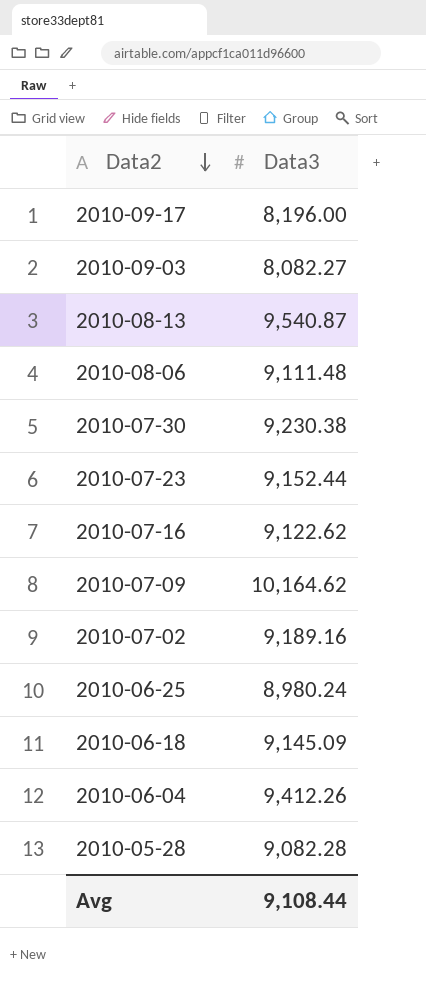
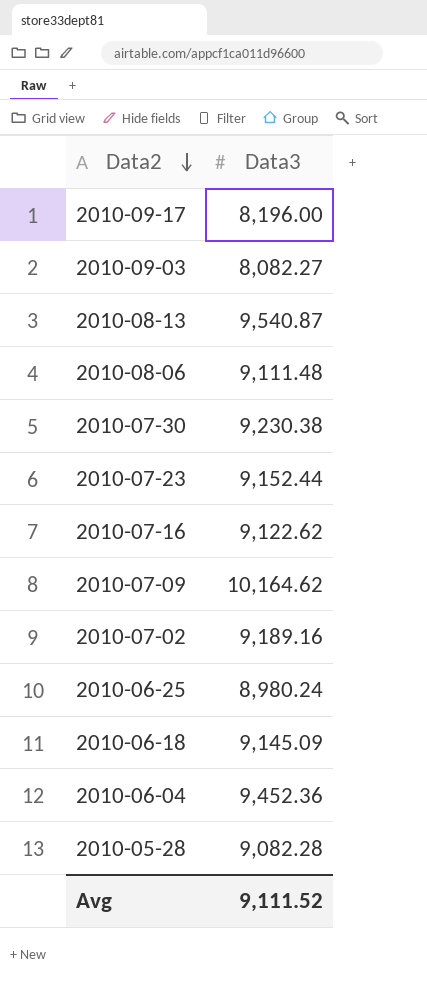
2010-06-04 | Data3: 9,412.26 -> 9,452.36
Avg | Data3: 9,108.44 -> 9,111.52

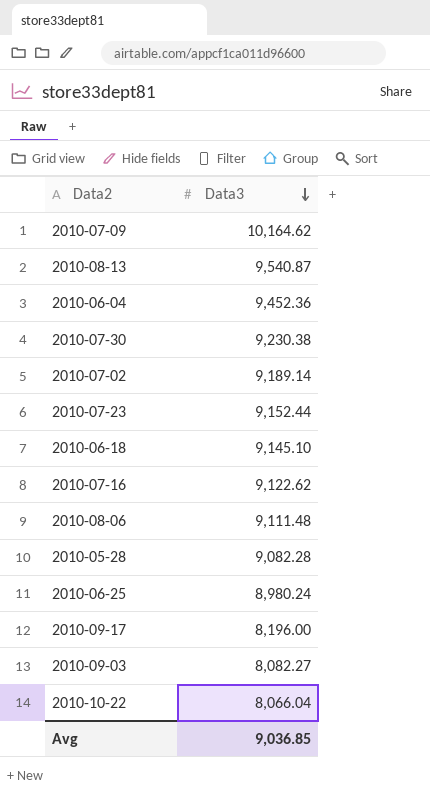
row order: Data2 descending -> Data3 descending
2010-07-02 | Data3: 9,189.16 -> 9,189.14
2010-06-18 | Data3: 9,145.09 -> 9,145.10
row 2010-10-22: none -> 8,066.04
Avg | Data3: 9,111.52 -> 9,036.85

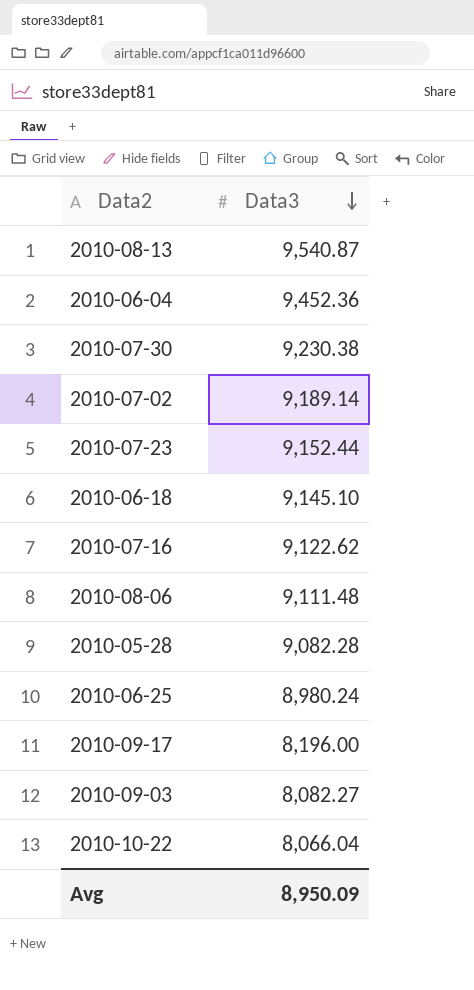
row 2010-07-09: 10,164.62 -> none
Avg | Data3: 9,036.85 -> 8,950.09

